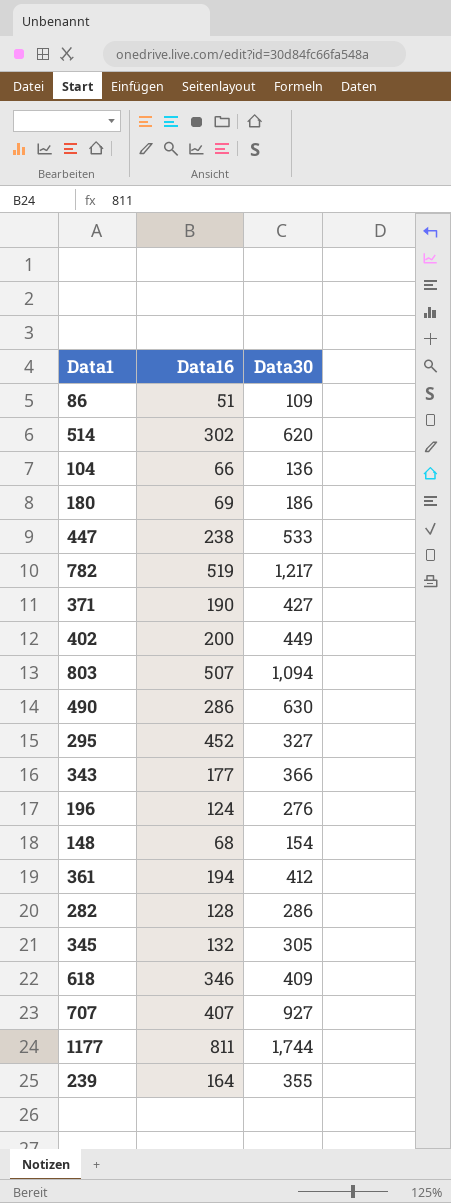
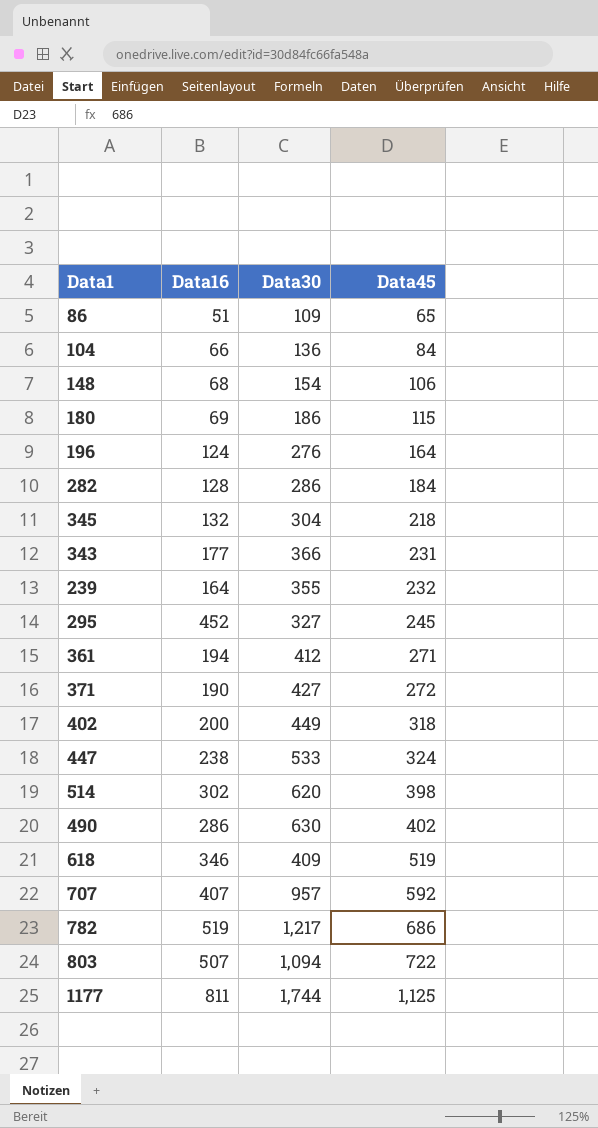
row order: none -> Data45 ascending
column Data45 | position: none -> 4
345 | Data30: 305 -> 304
707 | Data30: 927 -> 957

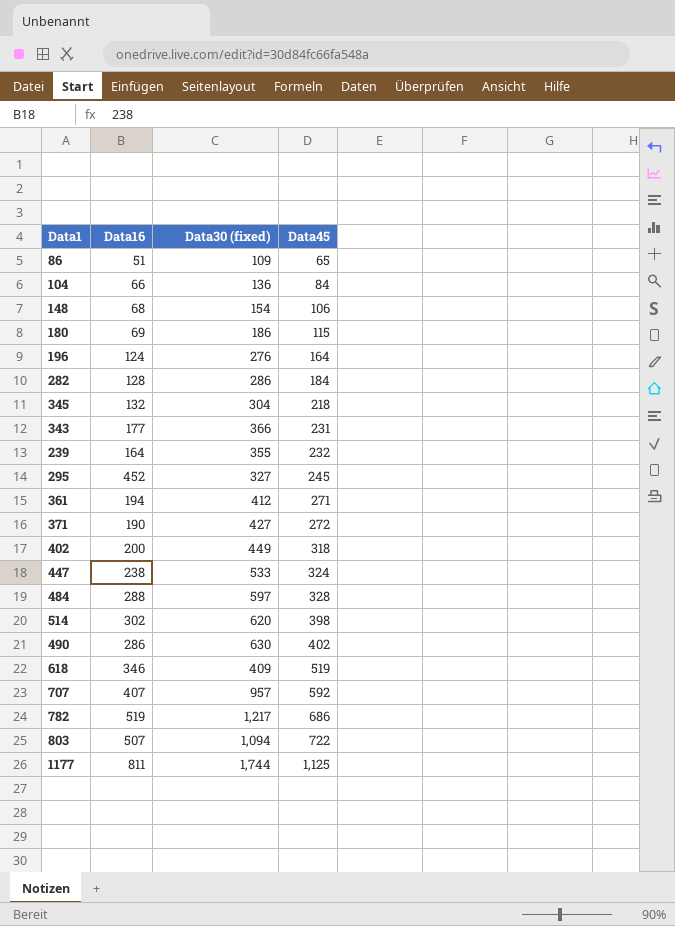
column name: Data30 -> Data30 (fixed)
row 484: none -> 288 | 597 | 328

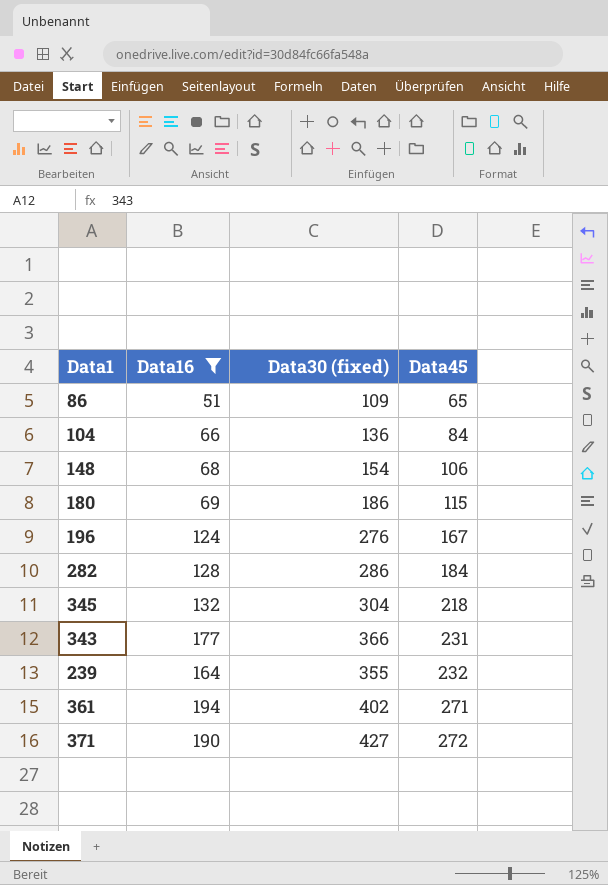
filter: none -> Data16 <= 194
196 | Data45: 164 -> 167
361 | Data30 (fixed): 412 -> 402

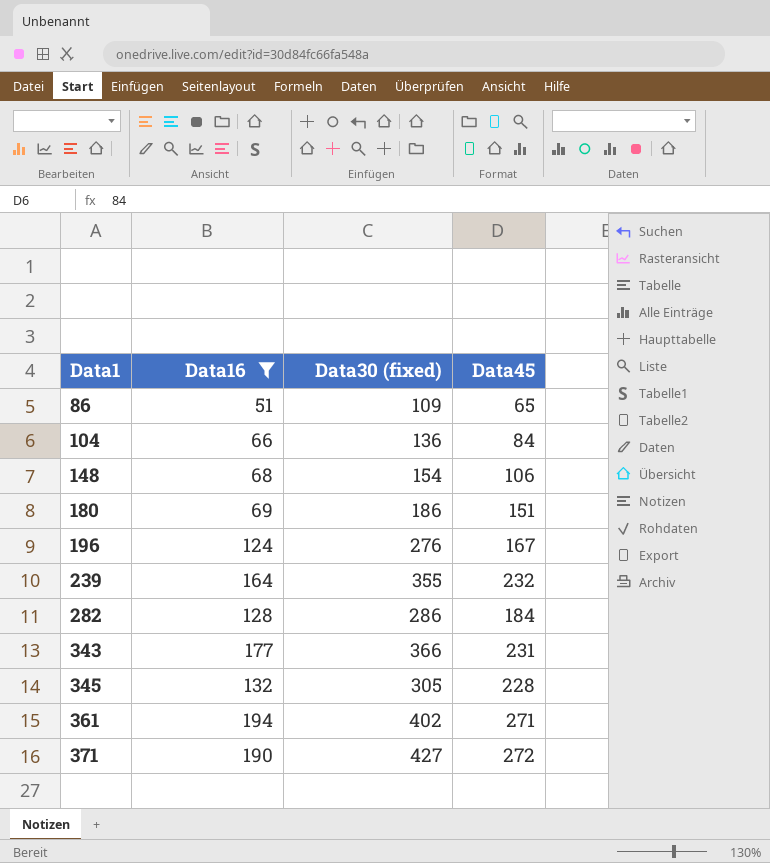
row order: Data45 ascending -> Data1 ascending
180 | Data45: 115 -> 151
345 | Data30 (fixed): 304 -> 305
345 | Data45: 218 -> 228

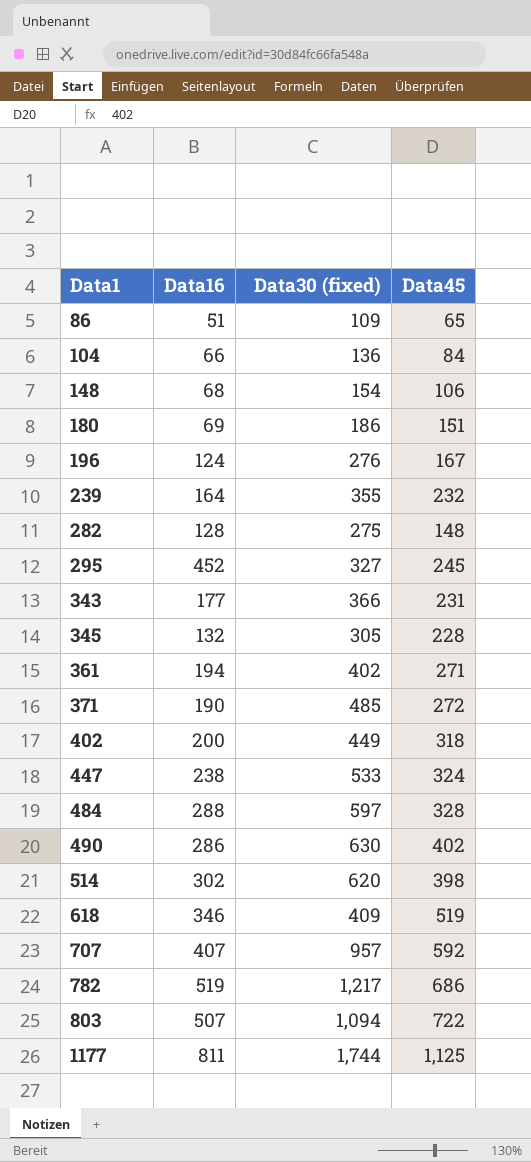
filter: Data16 <= 194 -> none
282 | Data30 (fixed): 286 -> 275
282 | Data45: 184 -> 148
371 | Data30 (fixed): 427 -> 485

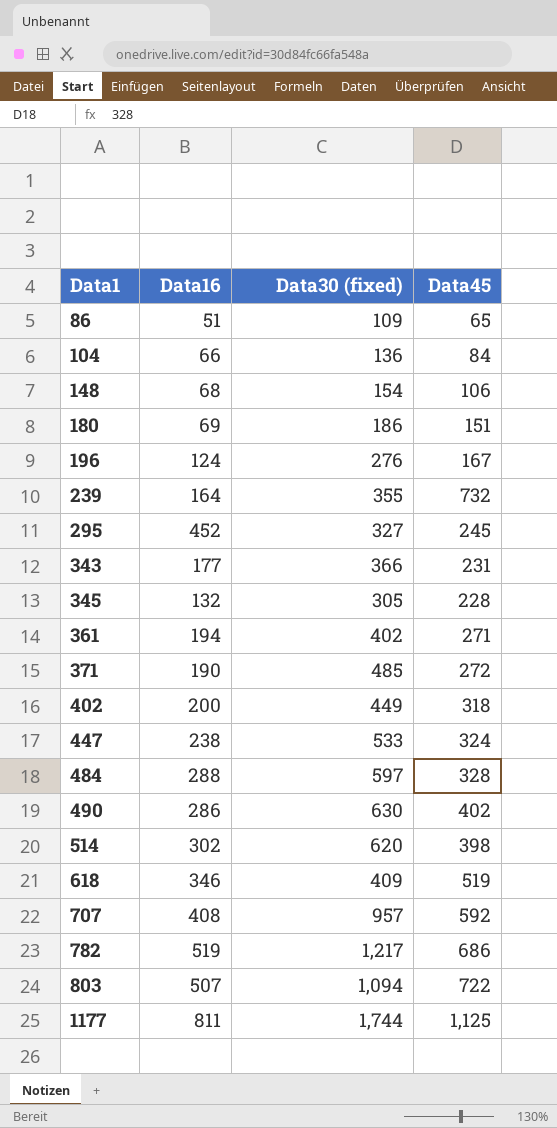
row 282: 128 | 275 | 148 -> none
239 | Data45: 232 -> 732
707 | Data16: 407 -> 408

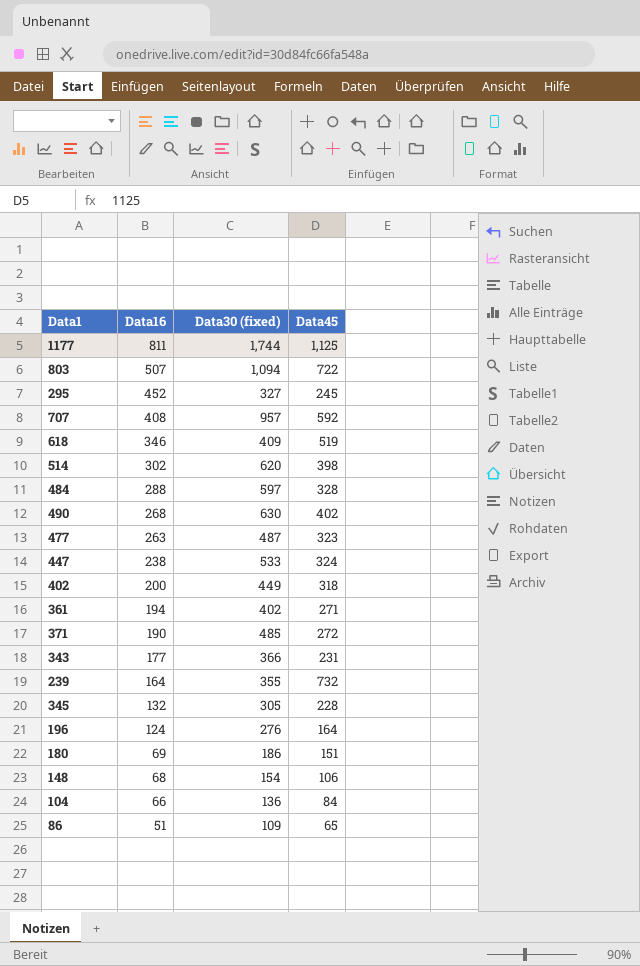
row order: Data1 ascending -> Data16 descending
row 782: 519 | 1,217 | 686 -> none
490 | Data16: 286 -> 268
row 477: none -> 263 | 487 | 323
196 | Data45: 167 -> 164

